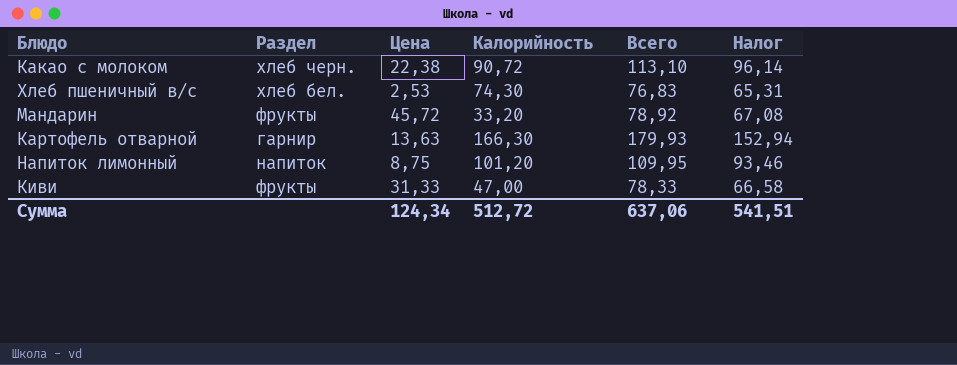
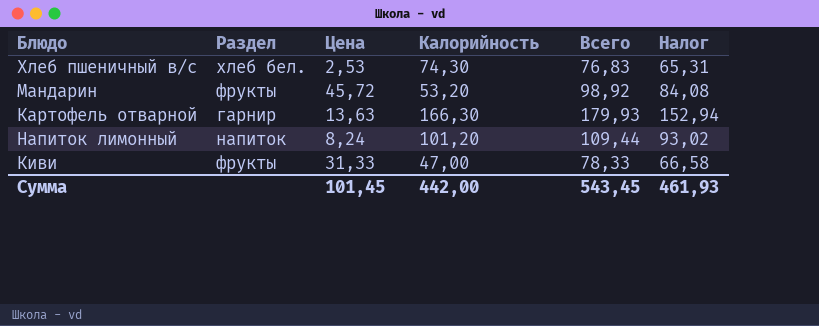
row Какао с молоком: хлеб черн. | 22,38 | 90,72 | 113,10 | 96,14 -> none
Мандарин | Калорийность: 33,20 -> 53,20
Мандарин | Всего: 78,92 -> 98,92
Мандарин | Налог: 67,08 -> 84,08
Напиток лимонный | Цена: 8,75 -> 8,24
Напиток лимонный | Всего: 109,95 -> 109,44
Напиток лимонный | Налог: 93,46 -> 93,02
Сумма | Цена: 124,34 -> 101,45
Сумма | Калорийность: 512,72 -> 442,00
Сумма | Всего: 637,06 -> 543,45
Сумма | Налог: 541,51 -> 461,93

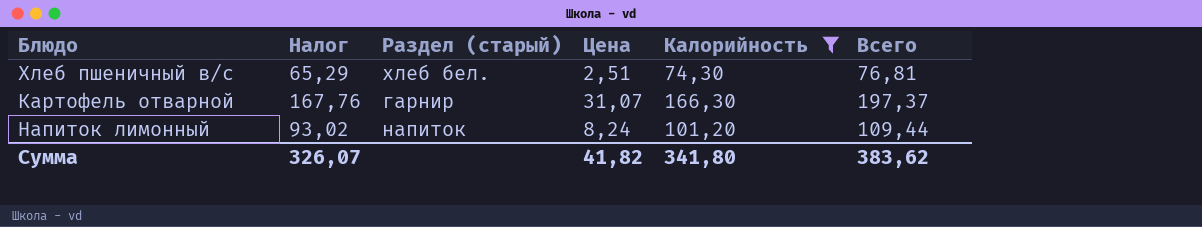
filter: none -> Калорийность >= 74,30
column Налог | position: 6 -> 2
column name: Раздел -> Раздел (старый)
Хлеб пшеничный в/с | Налог: 65,31 -> 65,29
Хлеб пшеничный в/с | Цена: 2,53 -> 2,51
Хлеб пшеничный в/с | Всего: 76,83 -> 76,81
Картофель отварной | Налог: 152,94 -> 167,76
Картофель отварной | Цена: 13,63 -> 31,07
Картофель отварной | Всего: 179,93 -> 197,37
Сумма | Налог: 461,93 -> 326,07
Сумма | Цена: 101,45 -> 41,82
Сумма | Калорийность: 442,00 -> 341,80
Сумма | Всего: 543,45 -> 383,62

